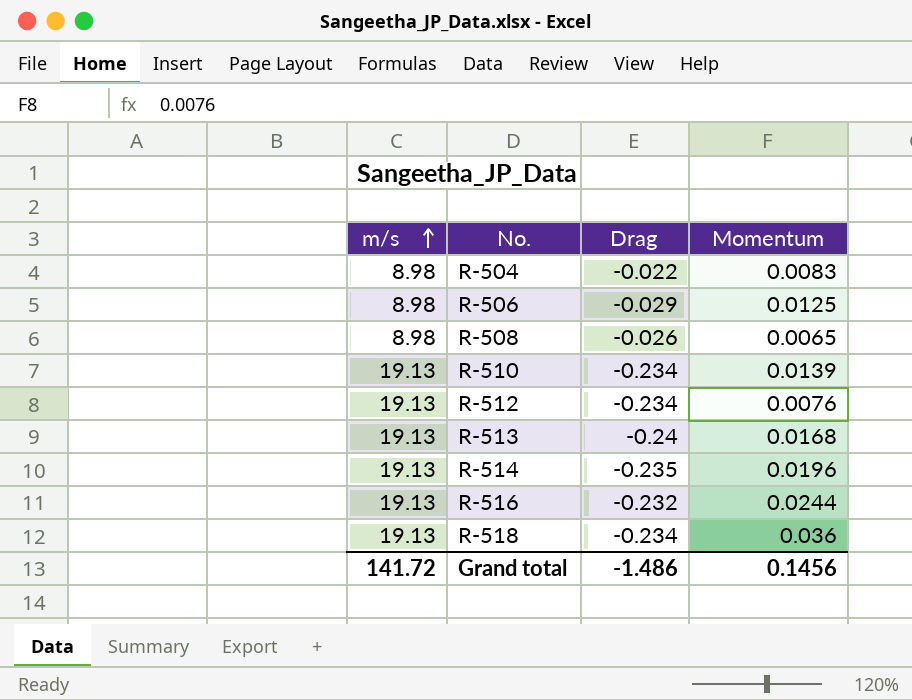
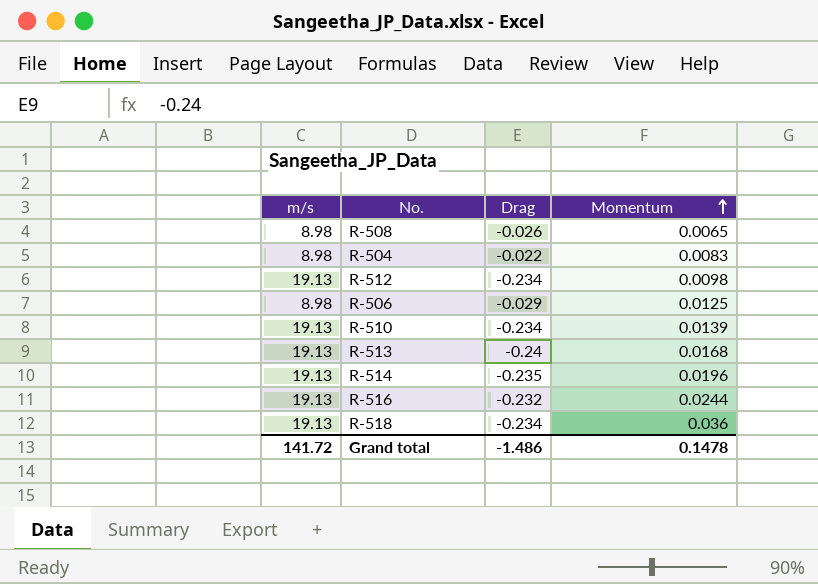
row order: m/s ascending -> Momentum ascending
R-512 | Momentum: 0.0076 -> 0.0098
Grand total | Momentum: 0.1456 -> 0.1478

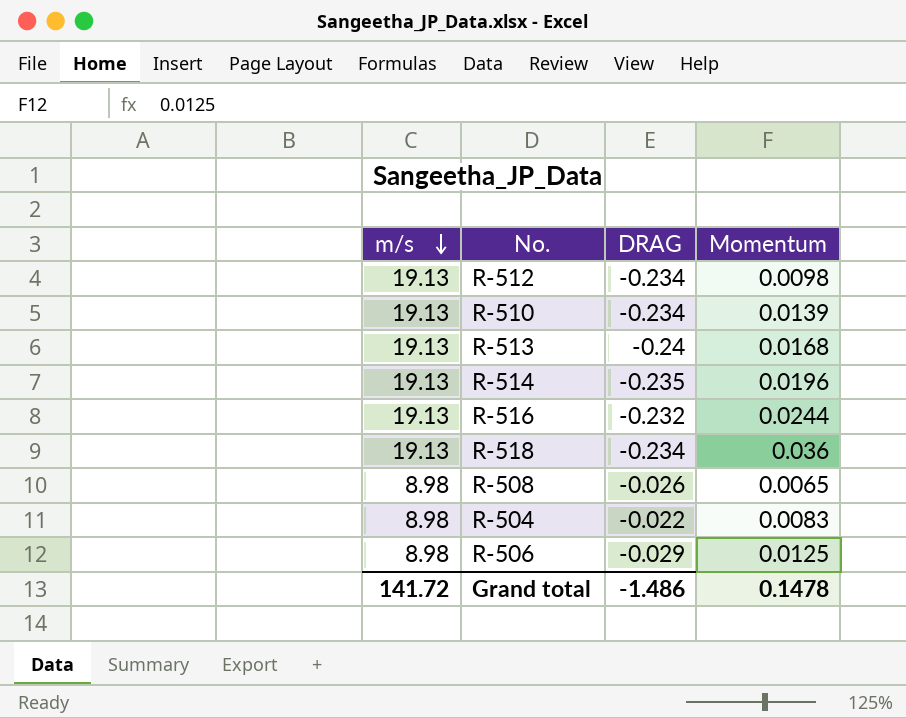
row order: Momentum ascending -> m/s descending
column name: Drag -> DRAG

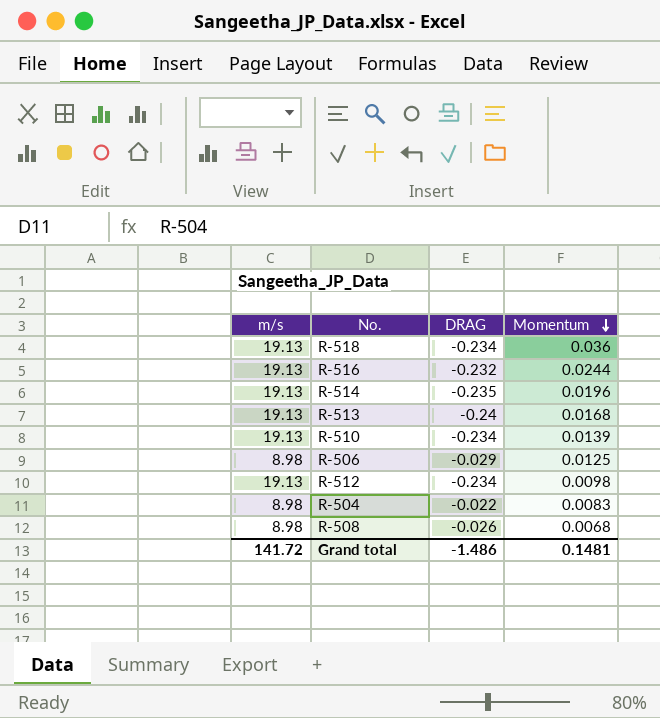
row order: m/s descending -> Momentum descending
R-508 | Momentum: 0.0065 -> 0.0068
Grand total | Momentum: 0.1478 -> 0.1481

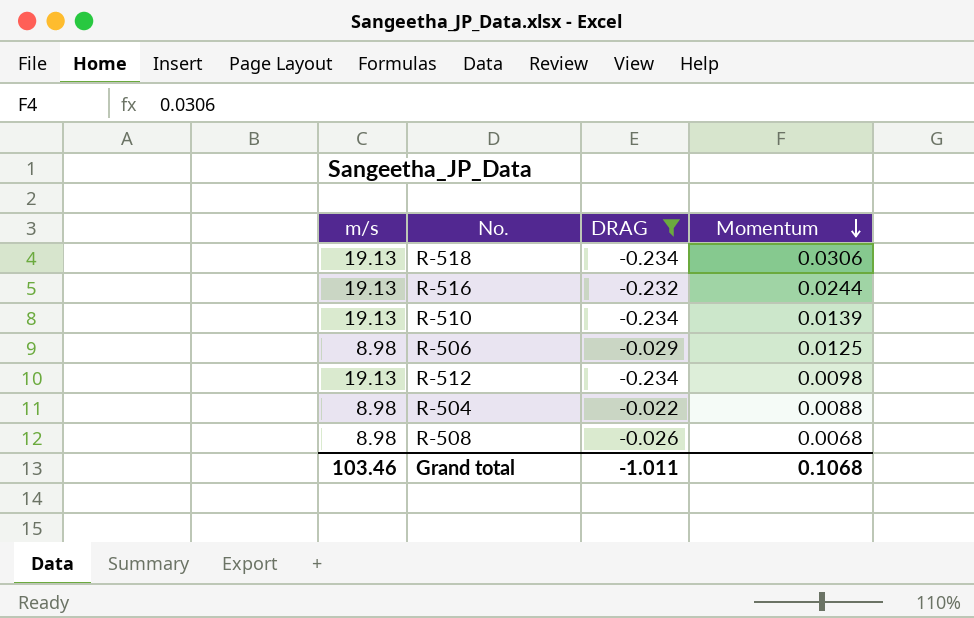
filter: none -> DRAG >= -0.234
R-518 | Momentum: 0.036 -> 0.0306
R-504 | Momentum: 0.0083 -> 0.0088
Grand total | m/s: 141.72 -> 103.46
Grand total | DRAG: -1.486 -> -1.011
Grand total | Momentum: 0.1481 -> 0.1068

